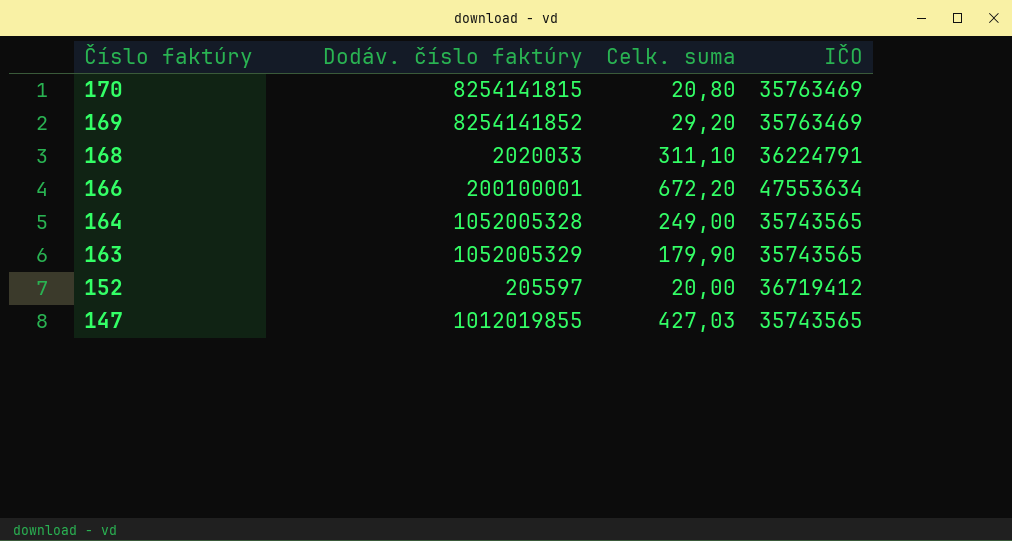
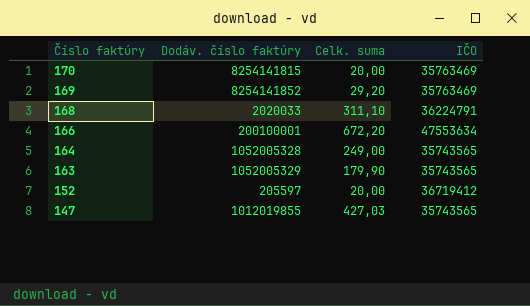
170 | Celk. suma: 20,80 -> 20,00

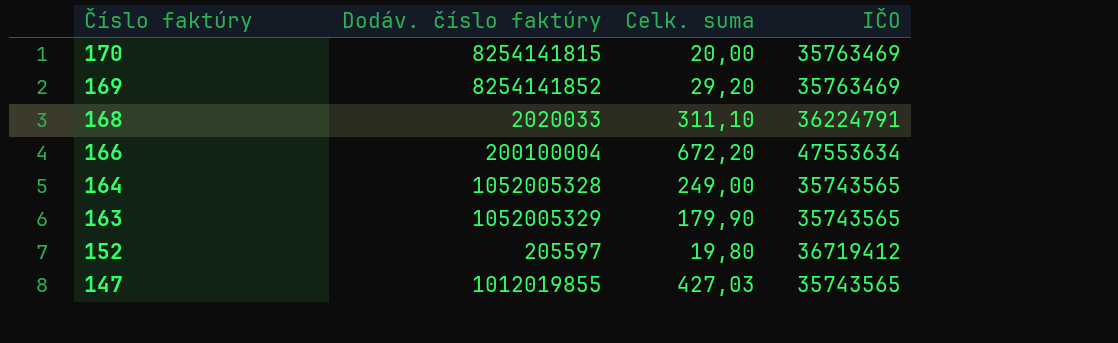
166 | Dodáv. číslo faktúry: 200100001 -> 200100004
152 | Celk. suma: 20,00 -> 19,80

